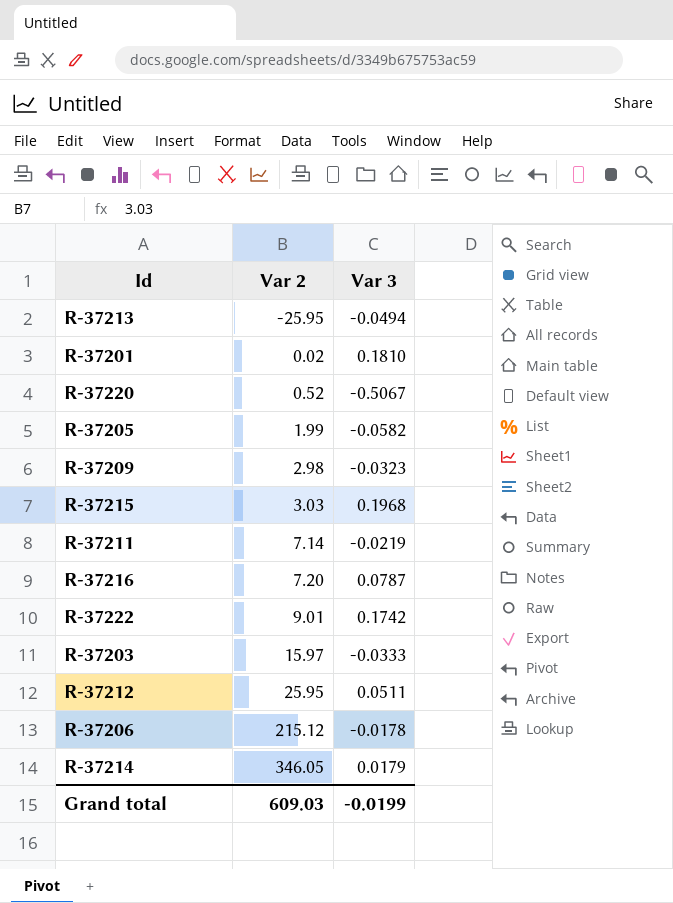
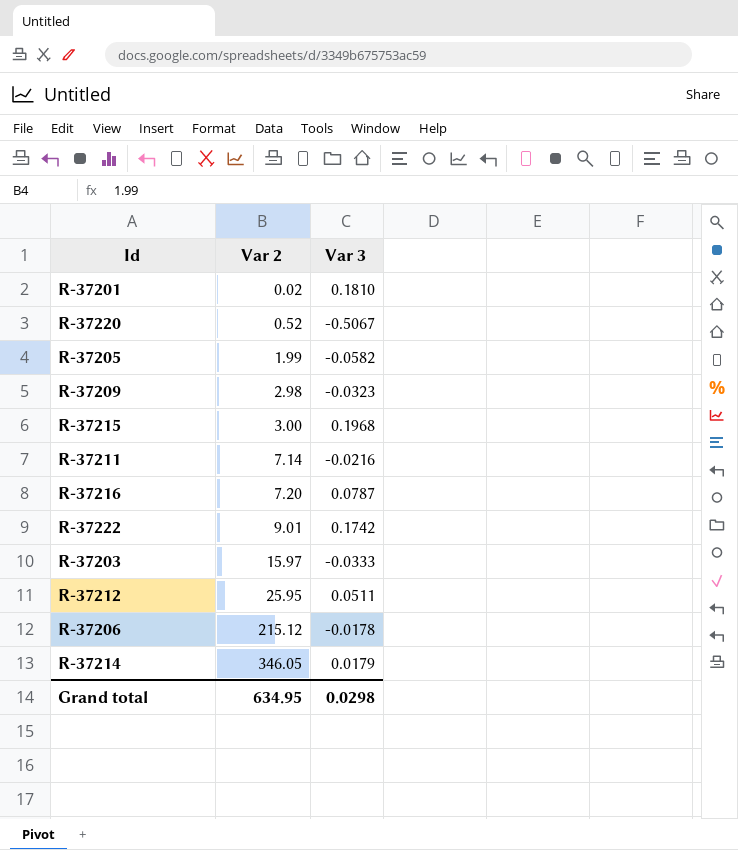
row R-37213: -25.95 | -0.0494 -> none
R-37215 | Var 2: 3.03 -> 3.00
R-37211 | Var 3: -0.0219 -> -0.0216
Grand total | Var 2: 609.03 -> 634.95
Grand total | Var 3: -0.0199 -> 0.0298

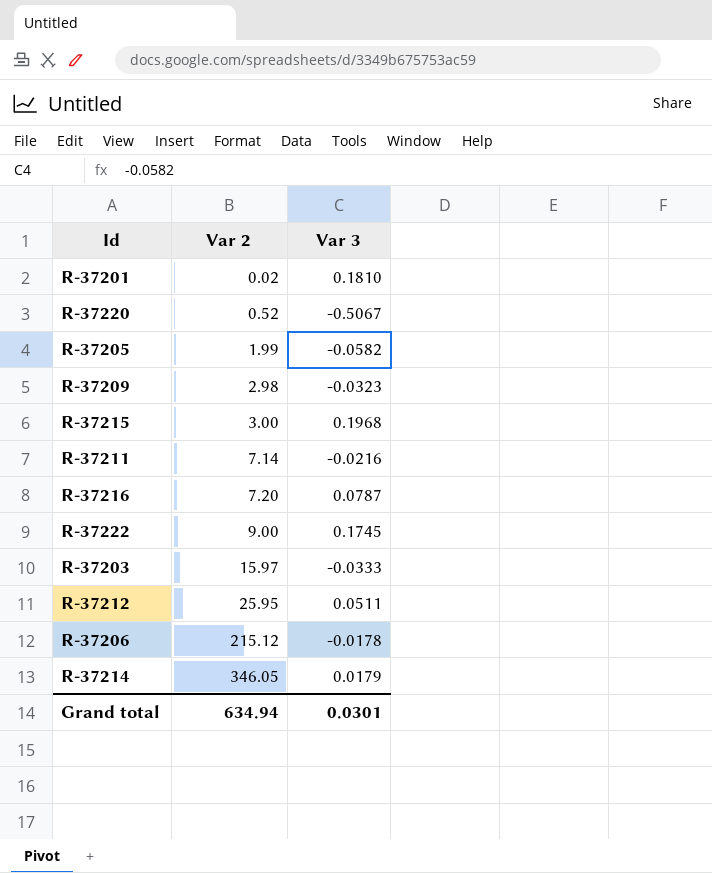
R-37222 | Var 2: 9.01 -> 9.00
R-37222 | Var 3: 0.1742 -> 0.1745
Grand total | Var 2: 634.95 -> 634.94
Grand total | Var 3: 0.0298 -> 0.0301

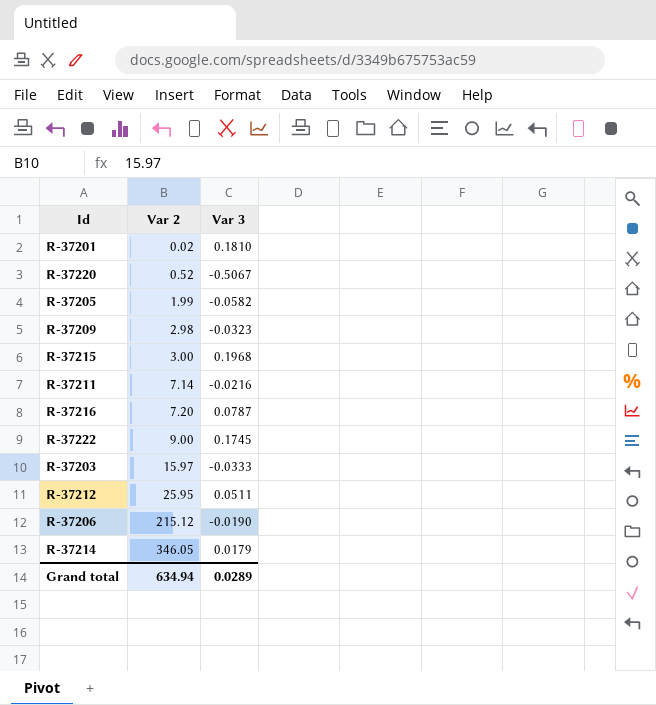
R-37206 | Var 3: -0.0178 -> -0.0190
Grand total | Var 3: 0.0301 -> 0.0289

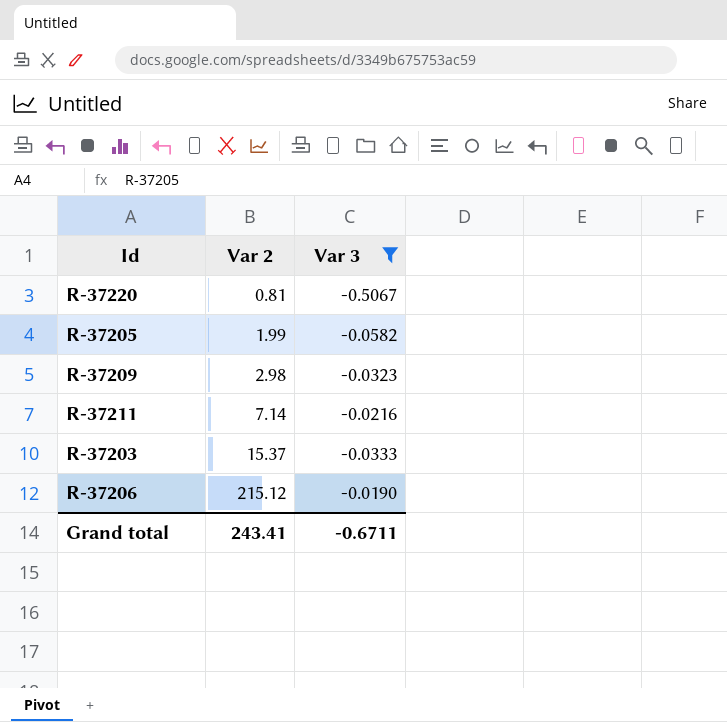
filter: none -> Var 3 <= -0.0190
R-37220 | Var 2: 0.52 -> 0.81
R-37203 | Var 2: 15.97 -> 15.37
Grand total | Var 2: 634.94 -> 243.41
Grand total | Var 3: 0.0289 -> -0.6711

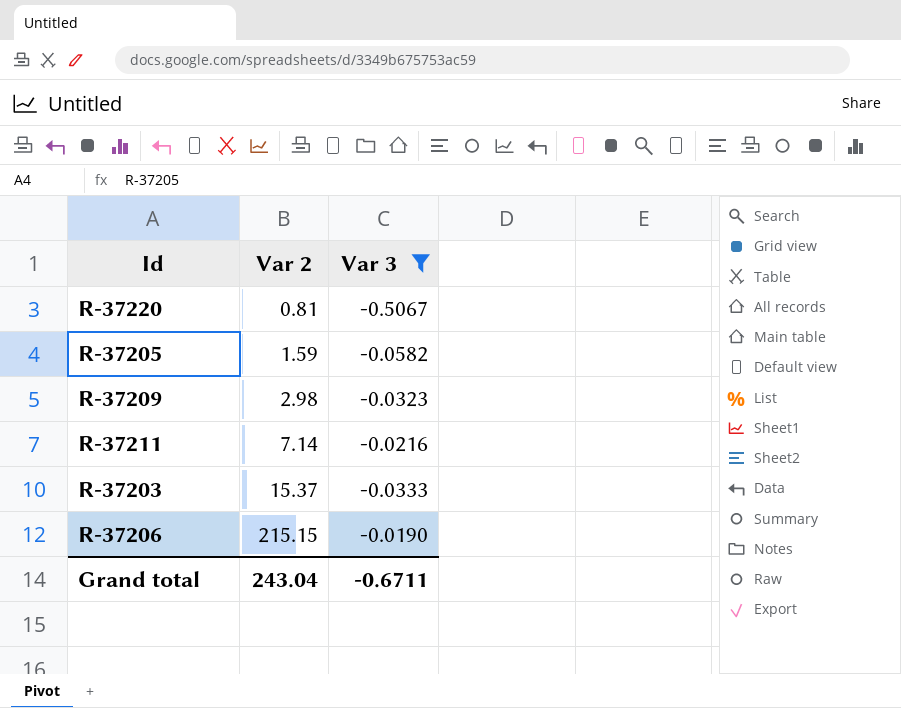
R-37205 | Var 2: 1.99 -> 1.59
R-37206 | Var 2: 215.12 -> 215.15
Grand total | Var 2: 243.41 -> 243.04

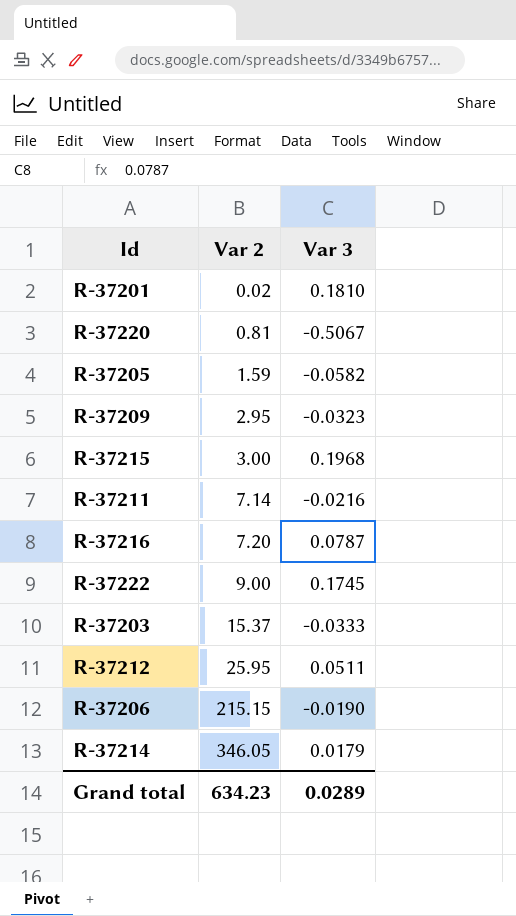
filter: Var 3 <= -0.0190 -> none
R-37209 | Var 2: 2.98 -> 2.95
Grand total | Var 2: 243.04 -> 634.23
Grand total | Var 3: -0.6711 -> 0.0289

